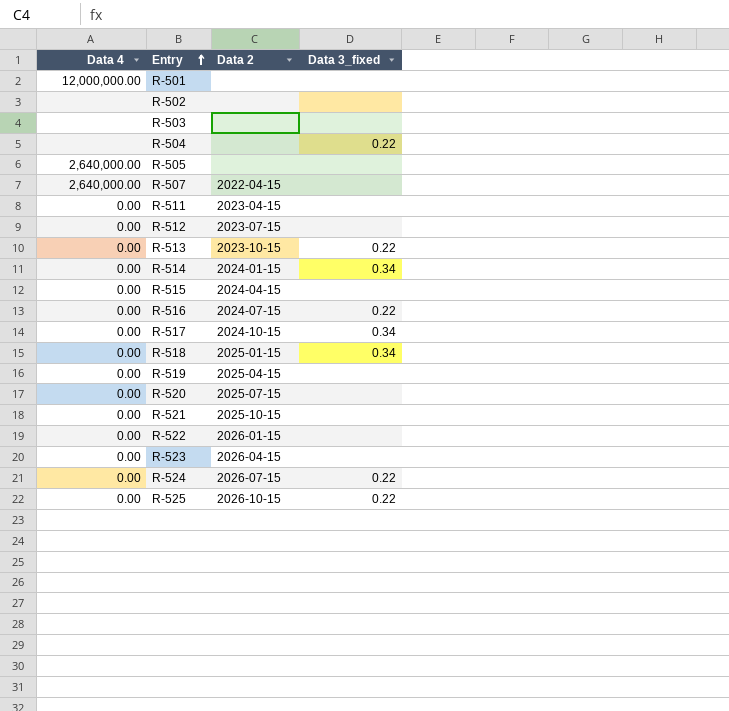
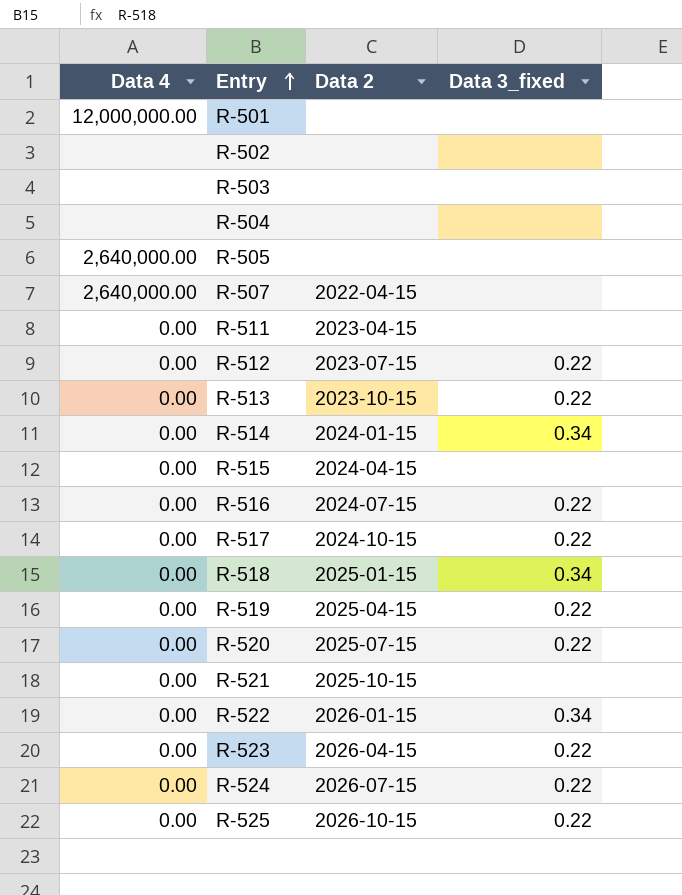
R-504 | Data 3_fixed: 0.22 -> none
R-512 | Data 3_fixed: none -> 0.22
R-517 | Data 3_fixed: 0.34 -> 0.22
R-519 | Data 3_fixed: none -> 0.22
R-520 | Data 3_fixed: none -> 0.22
R-522 | Data 3_fixed: none -> 0.34
R-523 | Data 3_fixed: none -> 0.22

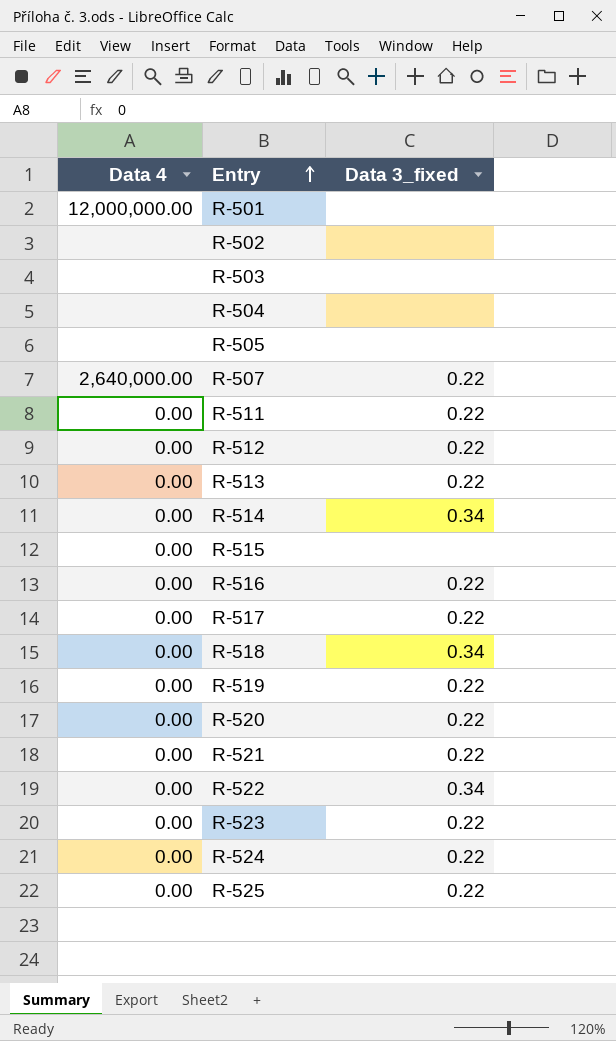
column Data 2 | position: 3 -> none
R-505 | Data 4: 2,640,000.00 -> none
R-507 | Data 3_fixed: none -> 0.22
R-511 | Data 3_fixed: none -> 0.22
R-521 | Data 3_fixed: none -> 0.22

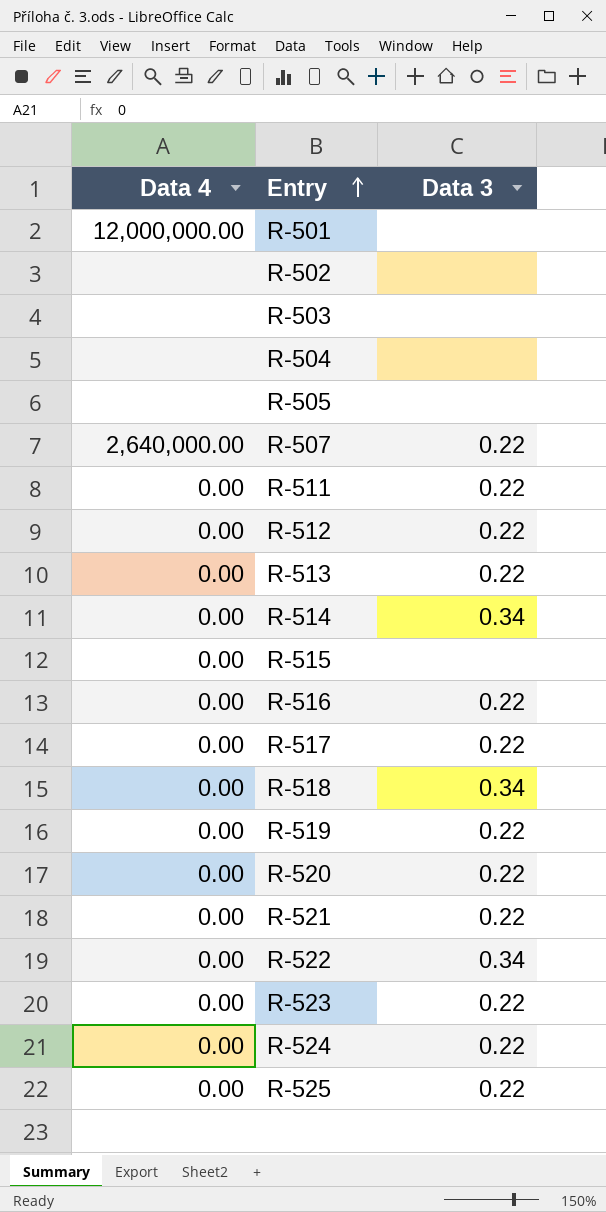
column name: Data 3_fixed -> Data 3

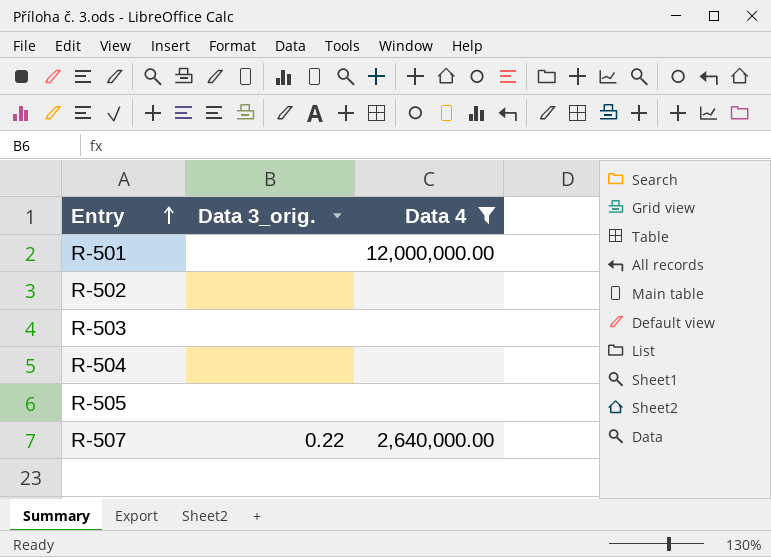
filter: none -> Data 4 != 0.00
column name: Data 3 -> Data 3_orig.
column Data 4 | position: 1 -> 3

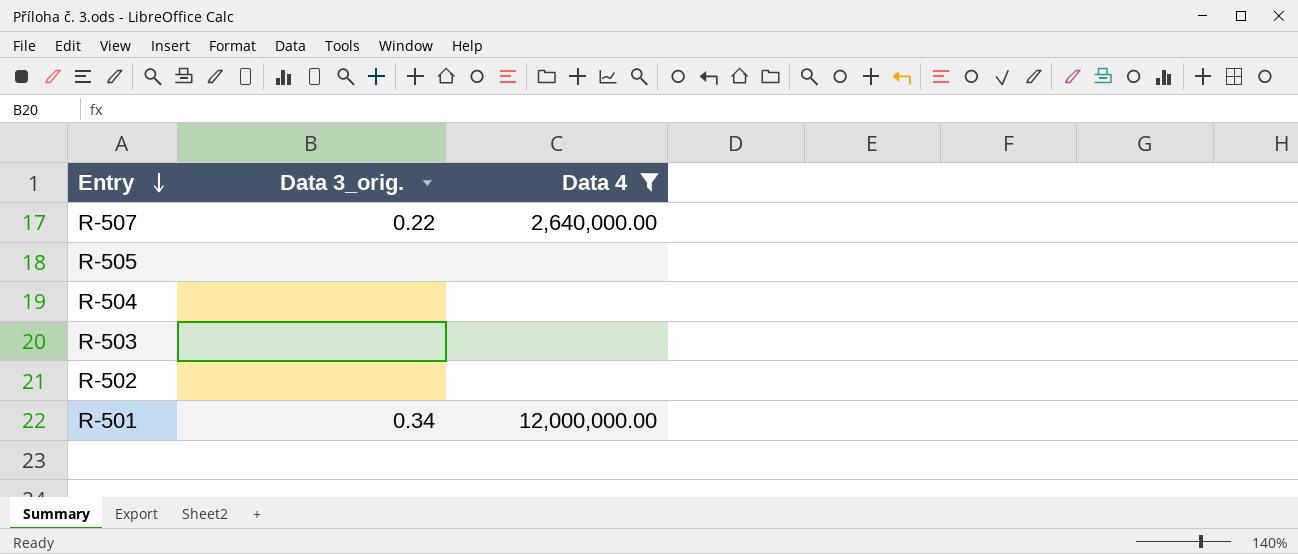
row order: Entry ascending -> Entry descending
R-501 | Data 3_orig.: none -> 0.34

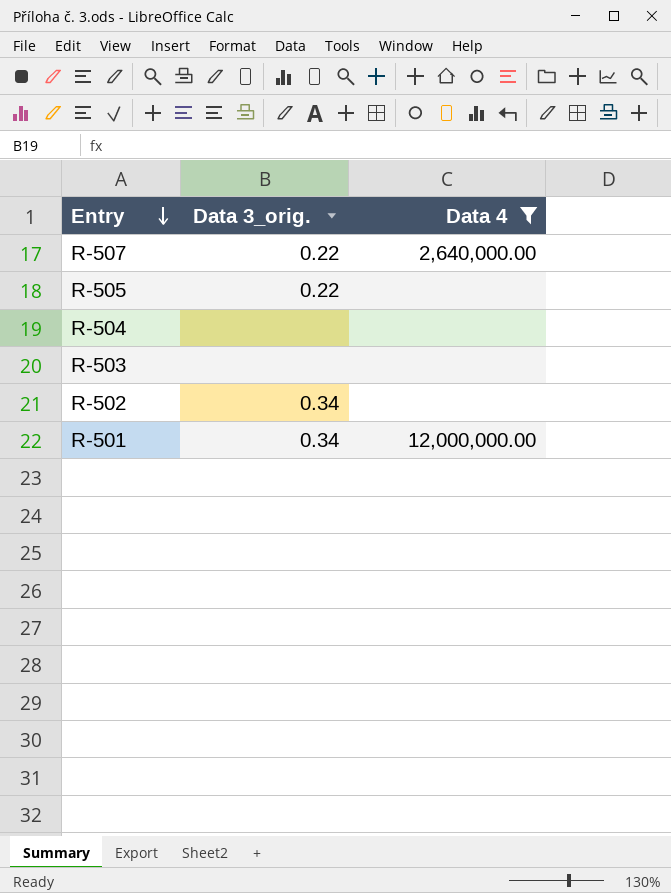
R-505 | Data 3_orig.: none -> 0.22
R-502 | Data 3_orig.: none -> 0.34

